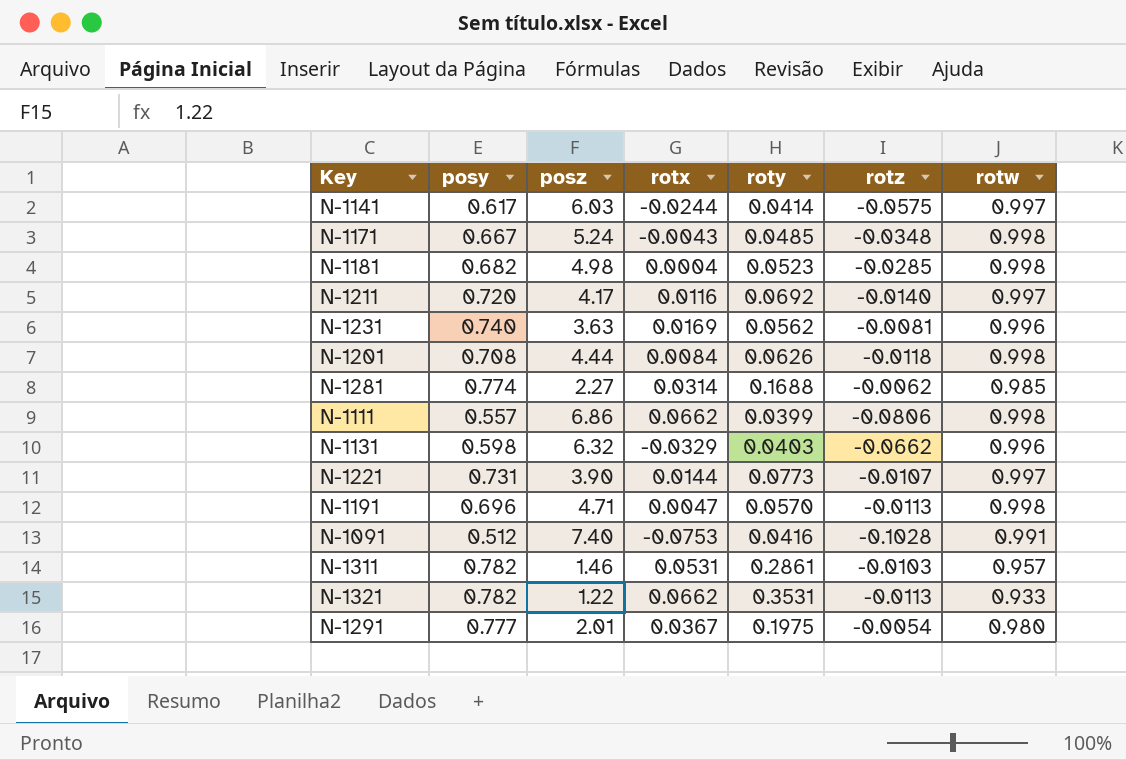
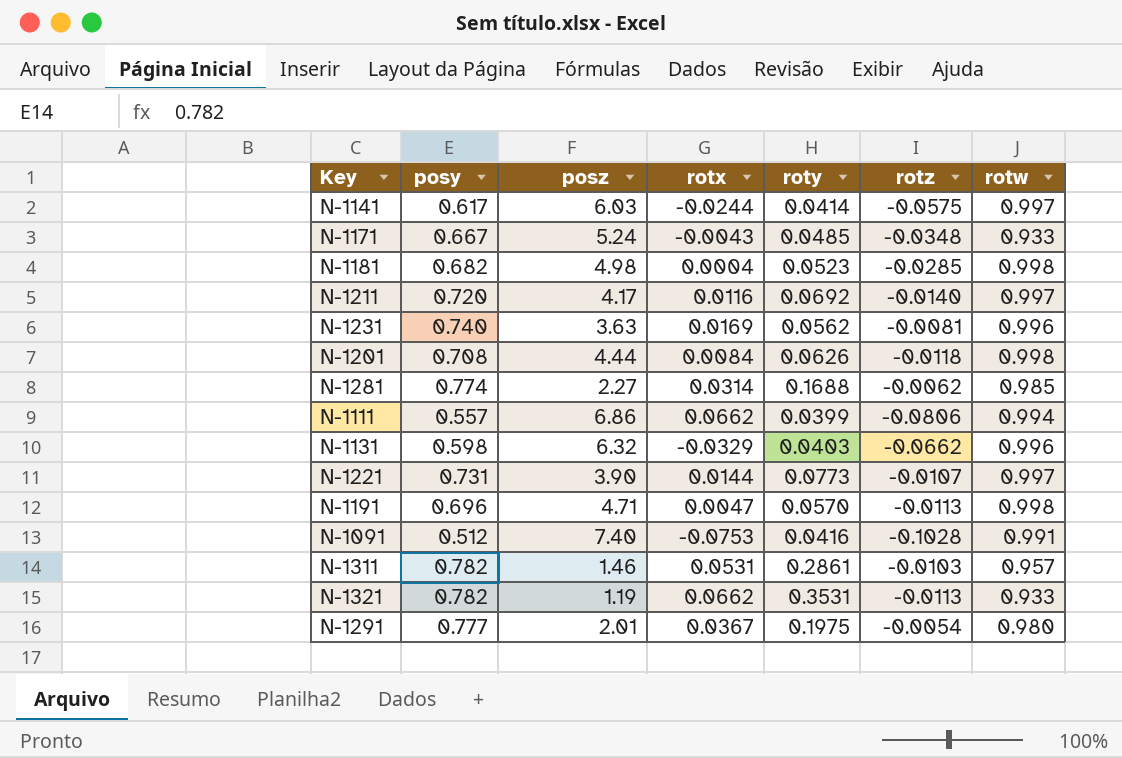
N-1171 | rotw: 0.998 -> 0.933
N-1111 | rotw: 0.998 -> 0.994
N-1321 | posz: 1.22 -> 1.19

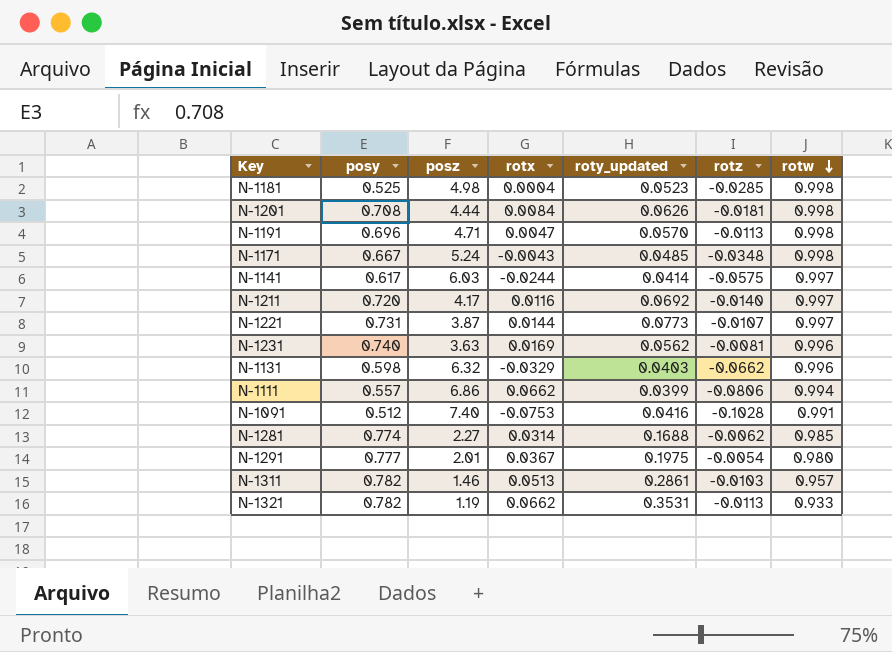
row order: none -> rotw descending
column name: roty -> roty_updated
N-1181 | posy: 0.682 -> 0.525
N-1201 | rotz: -0.0118 -> -0.0181
N-1171 | rotw: 0.933 -> 0.998
N-1221 | posz: 3.90 -> 3.87
N-1311 | rotx: 0.0531 -> 0.0513

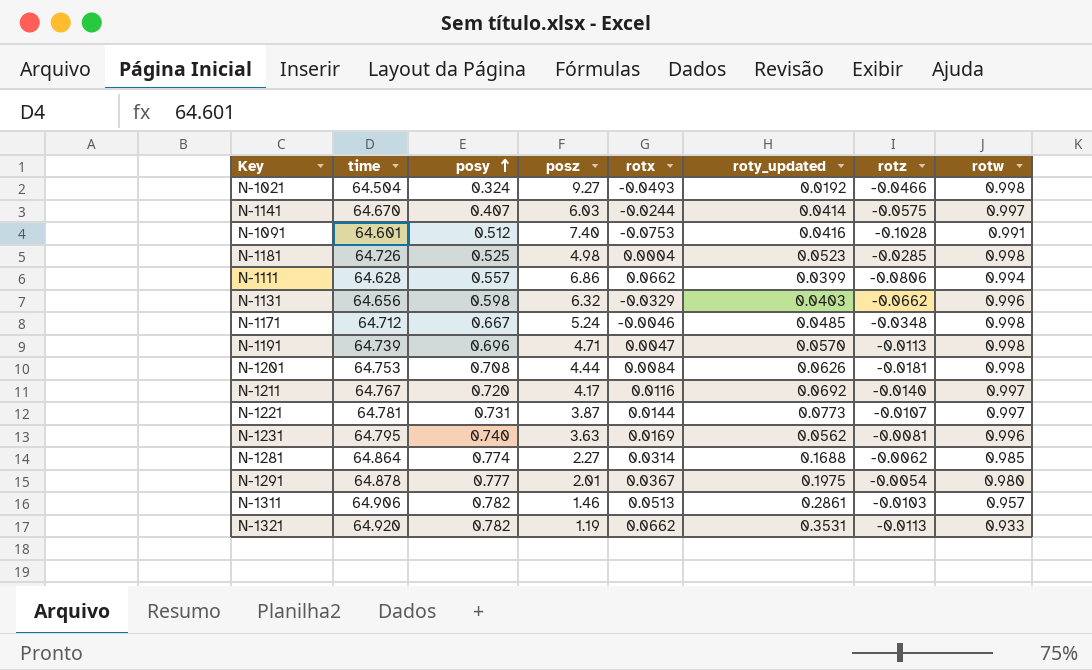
row order: rotw descending -> posy ascending
column time | position: none -> 2
row N-1021: none -> 64.504 | 0.324 | 9.27 | -0.0493 | 0.0192 | -0.0466 | 0.998
N-1141 | posy: 0.617 -> 0.407
N-1171 | rotx: -0.0043 -> -0.0046

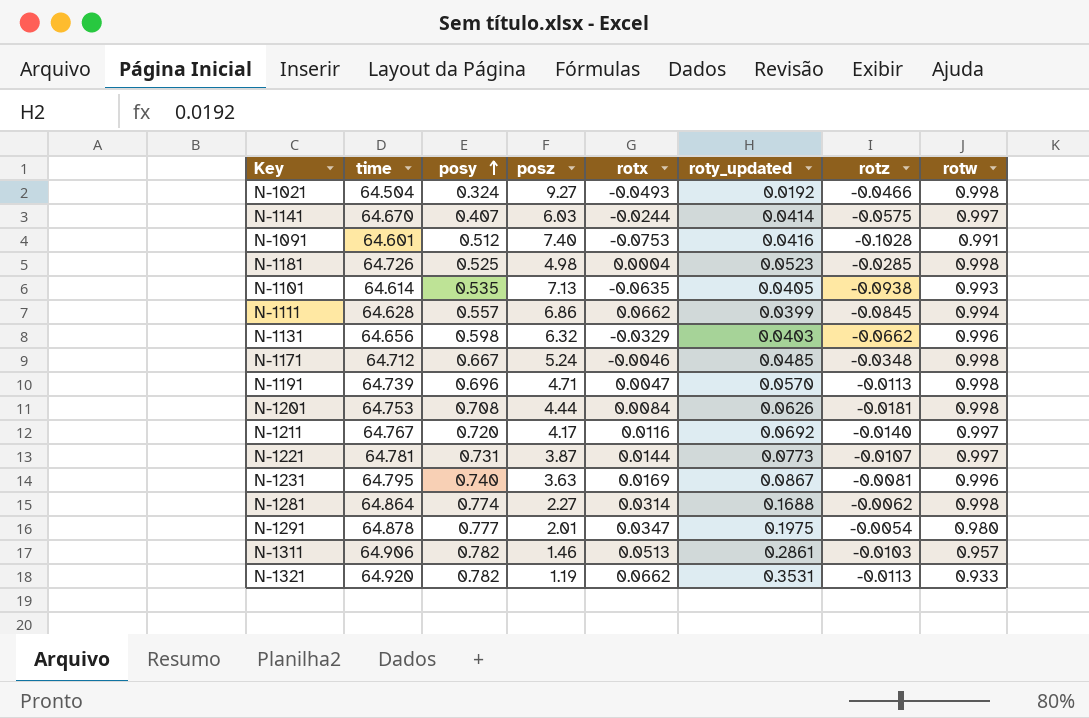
row N-1101: none -> 64.614 | 0.535 | 7.13 | -0.0635 | 0.0405 | -0.0938 | 0.993
N-1111 | rotz: -0.0806 -> -0.0845
N-1231 | roty_updated: 0.0562 -> 0.0867
N-1281 | rotw: 0.985 -> 0.998
N-1291 | rotx: 0.0367 -> 0.0347

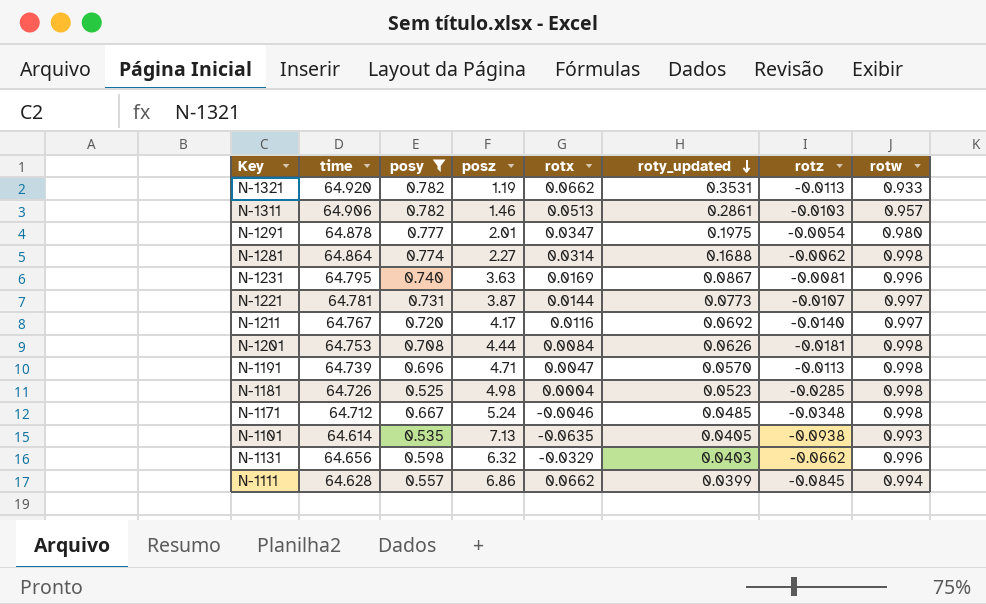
filter: none -> posy >= 0.525
row order: posy ascending -> roty_updated descending

